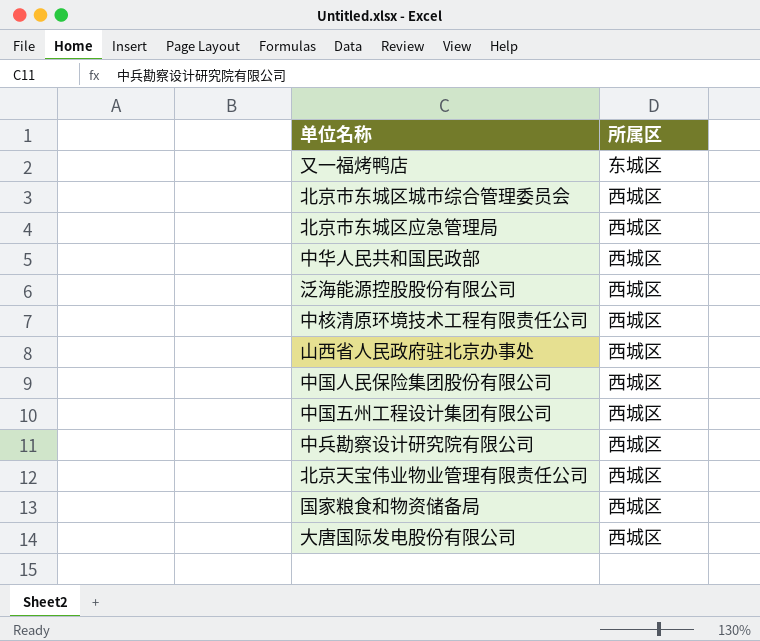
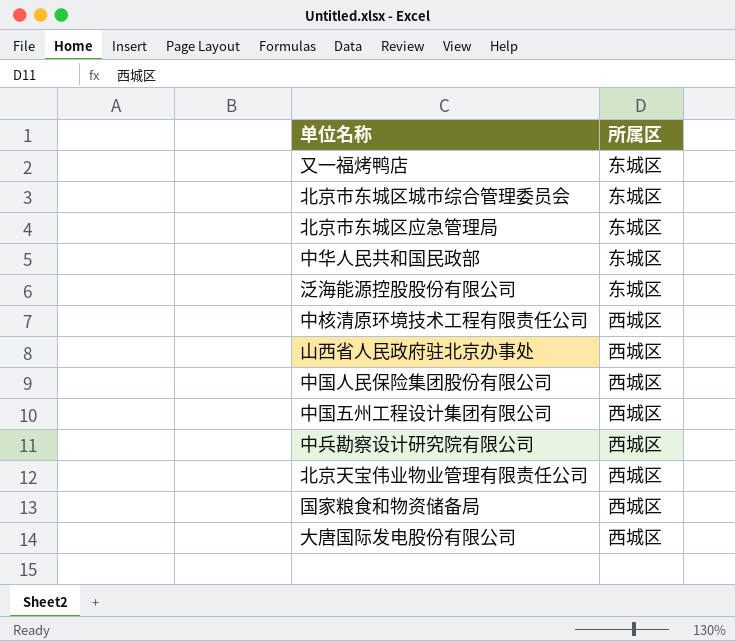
北京市东城区城市综合管理委员会 | 所属区: 西城区 -> 东城区
北京市东城区应急管理局 | 所属区: 西城区 -> 东城区
中华人民共和国民政部 | 所属区: 西城区 -> 东城区
泛海能源控股股份有限公司 | 所属区: 西城区 -> 东城区

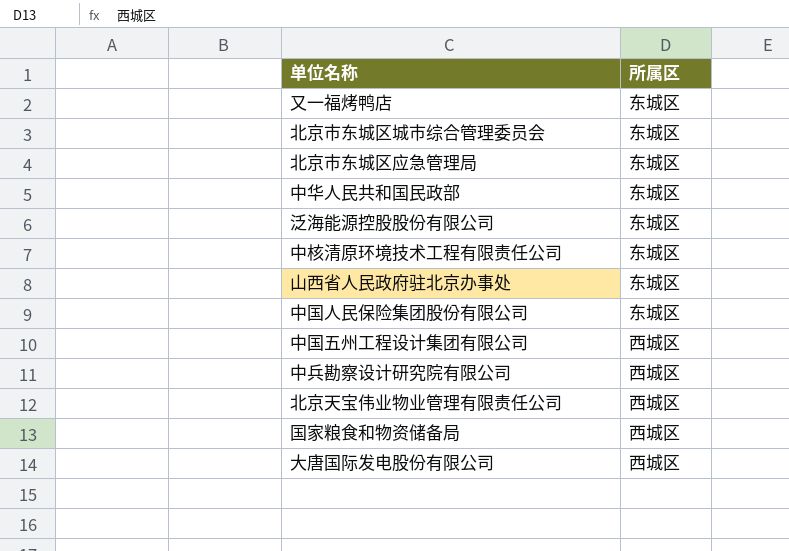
中核清原环境技术工程有限责任公司 | 所属区: 西城区 -> 东城区
山西省人民政府驻北京办事处 | 所属区: 西城区 -> 东城区
中国人民保险集团股份有限公司 | 所属区: 西城区 -> 东城区

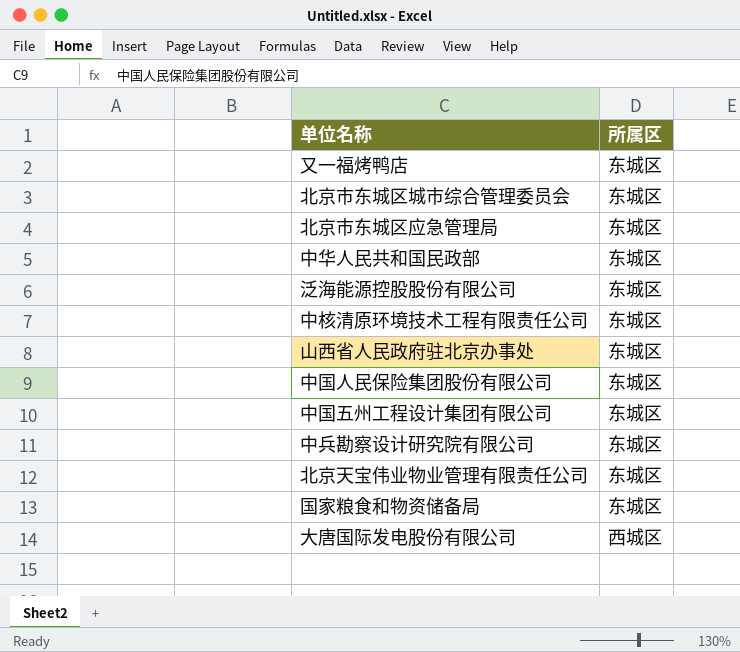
中国五州工程设计集团有限公司 | 所属区: 西城区 -> 东城区
中兵勘察设计研究院有限公司 | 所属区: 西城区 -> 东城区
北京天宝伟业物业管理有限责任公司 | 所属区: 西城区 -> 东城区
国家粮食和物资储备局 | 所属区: 西城区 -> 东城区

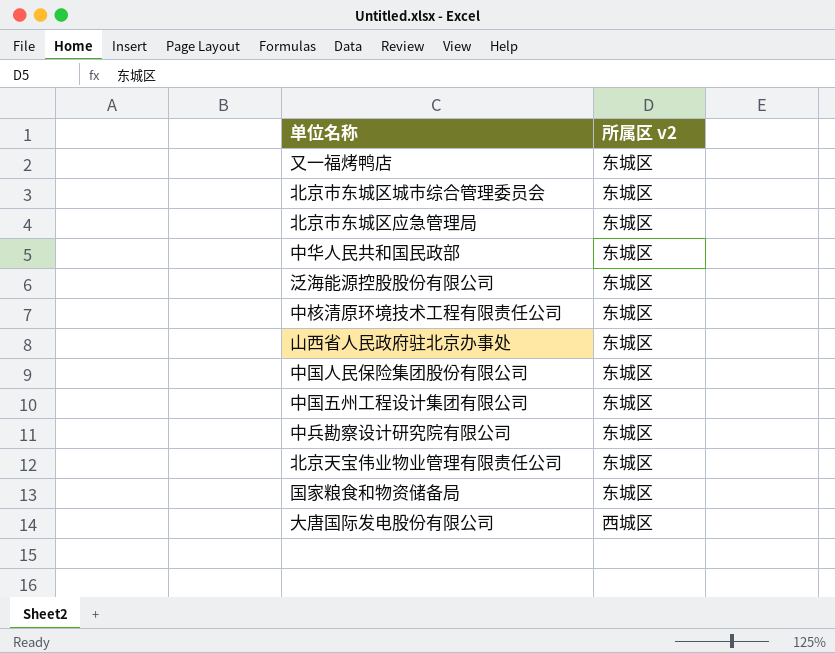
column name: 所属区 -> 所属区 v2

